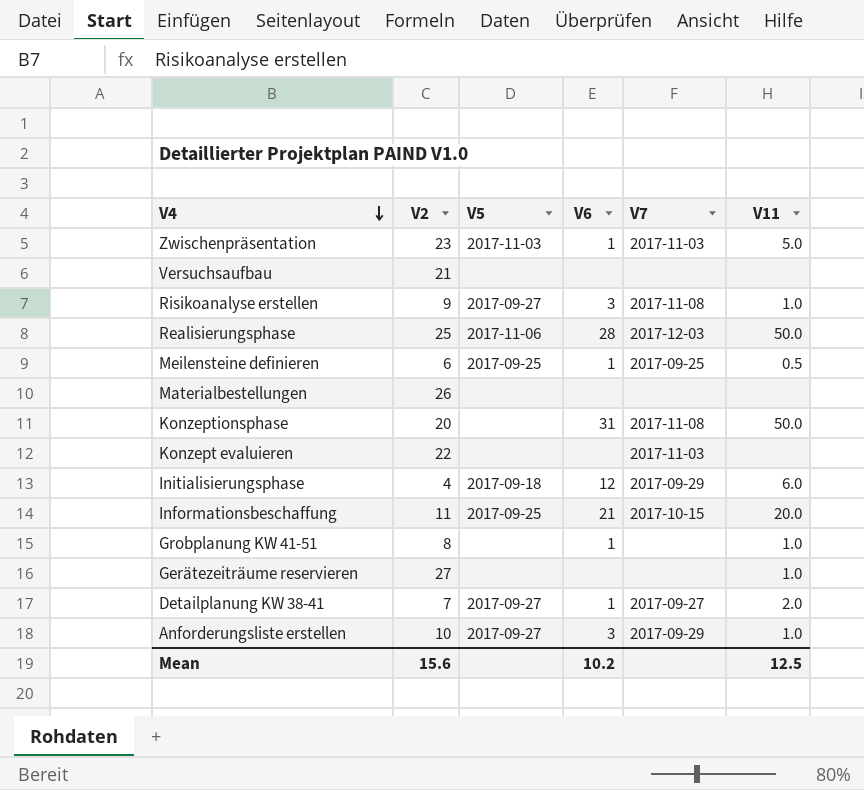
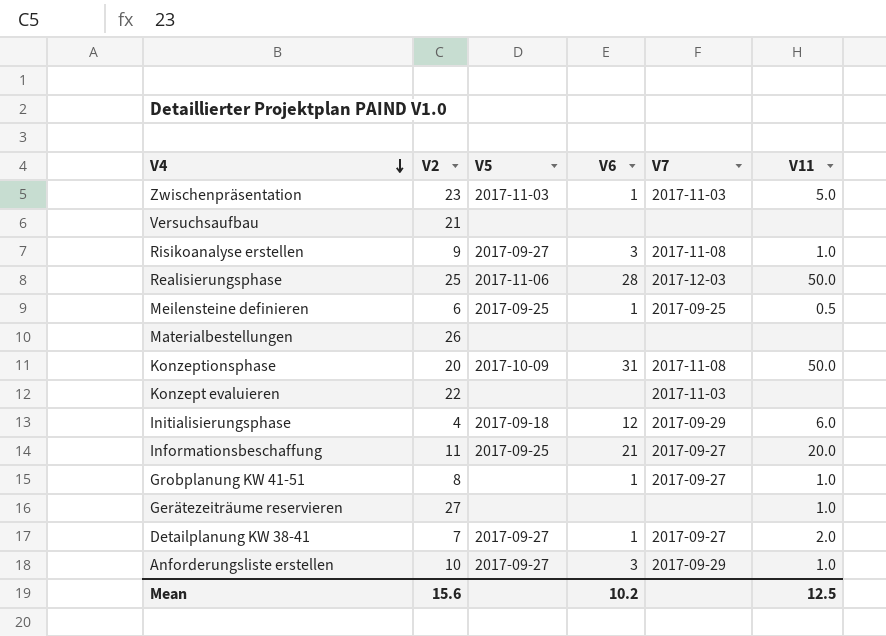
Konzeptionsphase | V5: none -> 2017-10-09
Informationsbeschaffung | V7: 2017-10-15 -> 2017-09-27
Grobplanung KW 41-51 | V7: none -> 2017-09-27

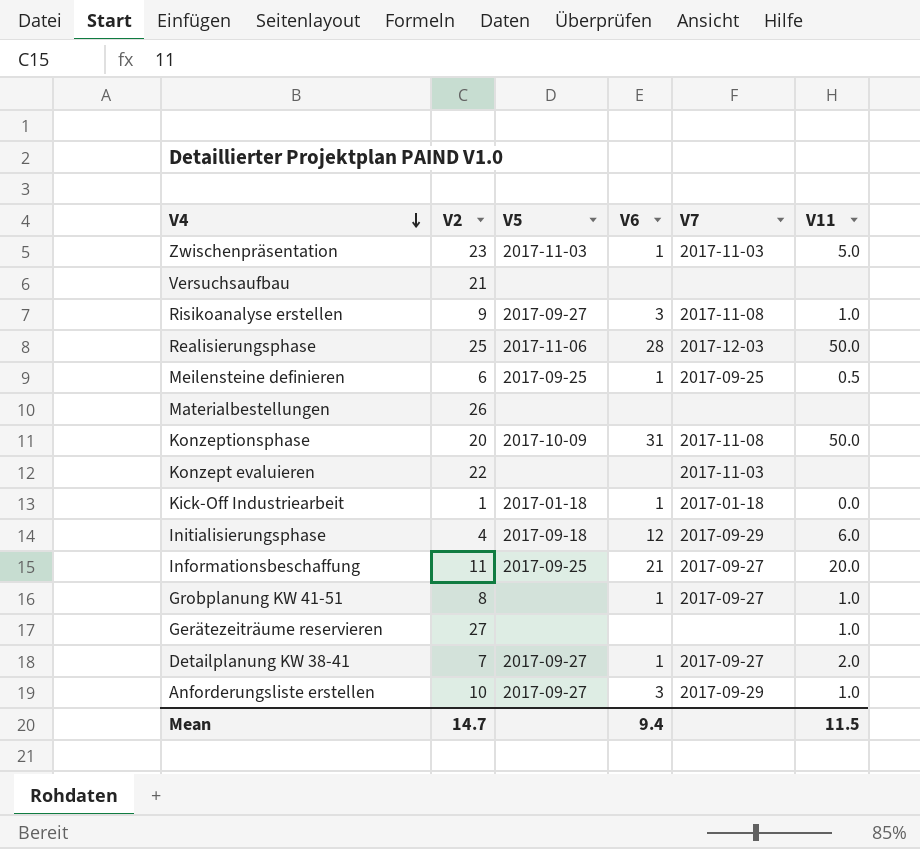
row Kick-Off Industriearbeit: none -> 1 | 2017-01-18 | 1 | 2017-01-18 | 0.0
Mean | V2: 15.6 -> 14.7
Mean | V6: 10.2 -> 9.4
Mean | V11: 12.5 -> 11.5

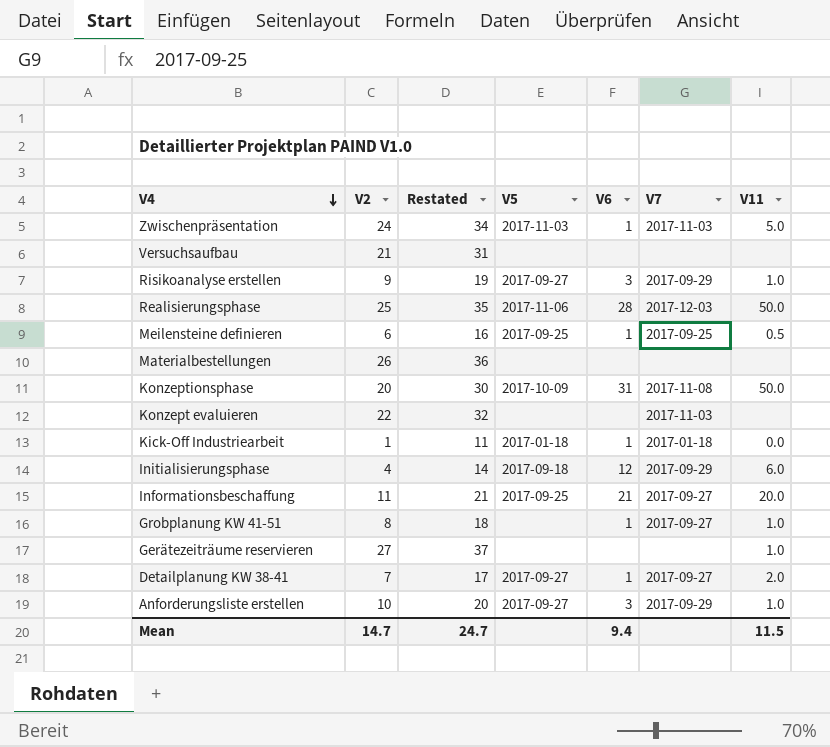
column Restated | formula: none -> [V2] + 10
Zwischenpräsentation | V2: 23 -> 24
Risikoanalyse erstellen | V7: 2017-11-08 -> 2017-09-29

